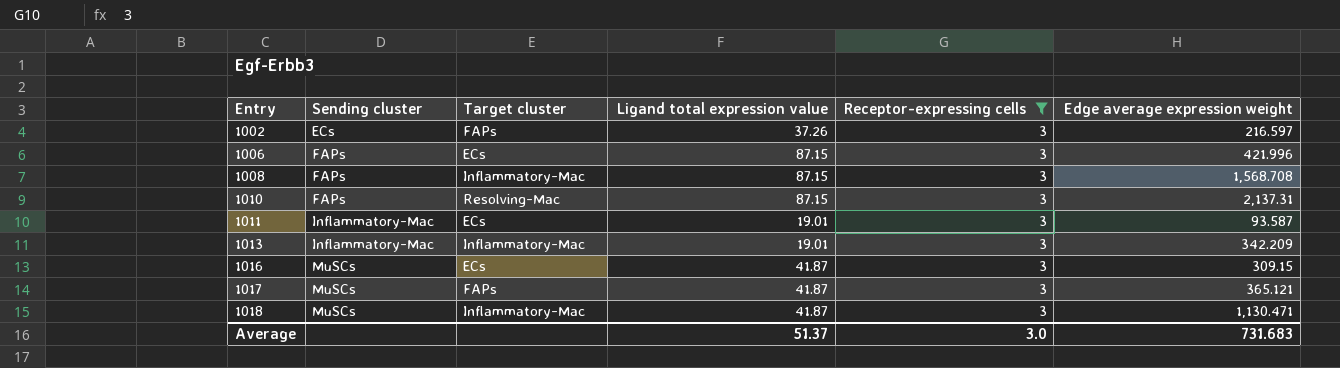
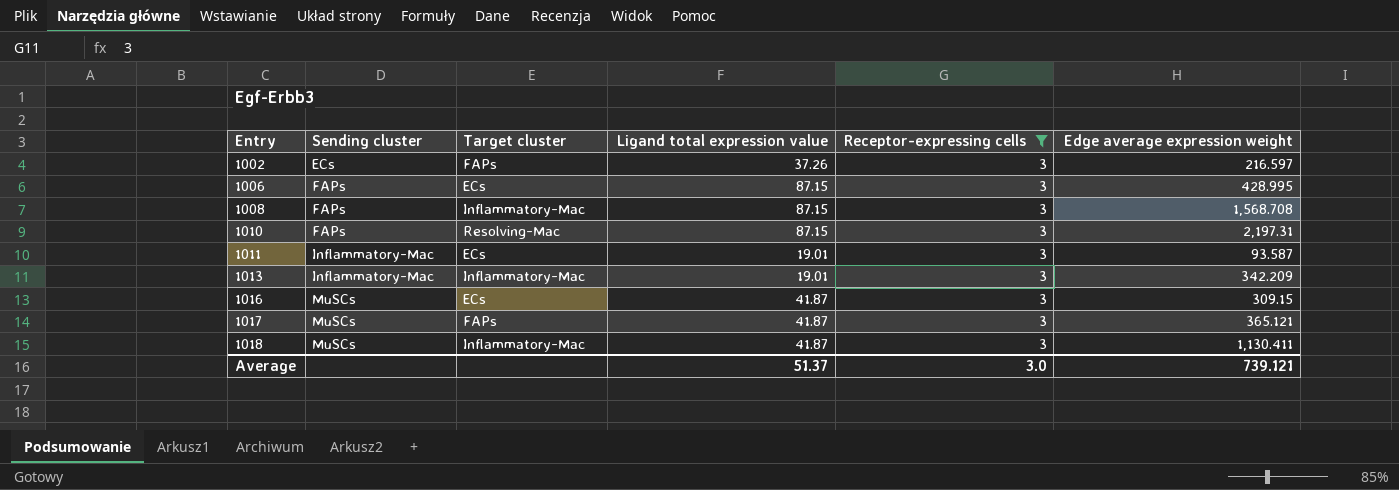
1006 | Edge average expression weight: 421.996 -> 428.995
1010 | Edge average expression weight: 2,137.31 -> 2,197.31
1018 | Edge average expression weight: 1,130.471 -> 1,130.411
Average | Edge average expression weight: 731.683 -> 739.121

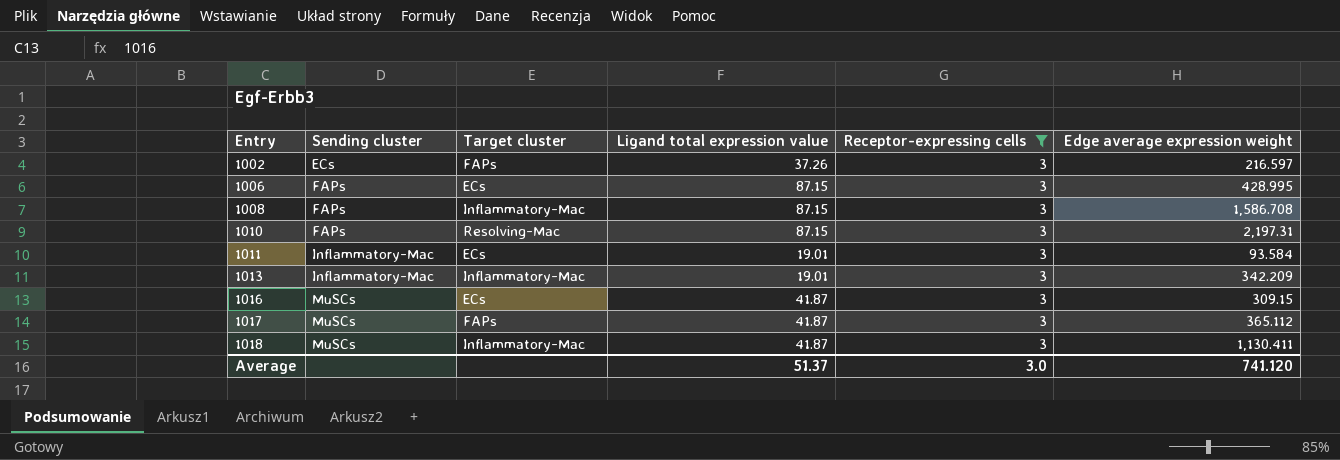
1008 | Edge average expression weight: 1,568.708 -> 1,586.708
1011 | Edge average expression weight: 93.587 -> 93.584
1017 | Edge average expression weight: 365.121 -> 365.112
Average | Edge average expression weight: 739.121 -> 741.120

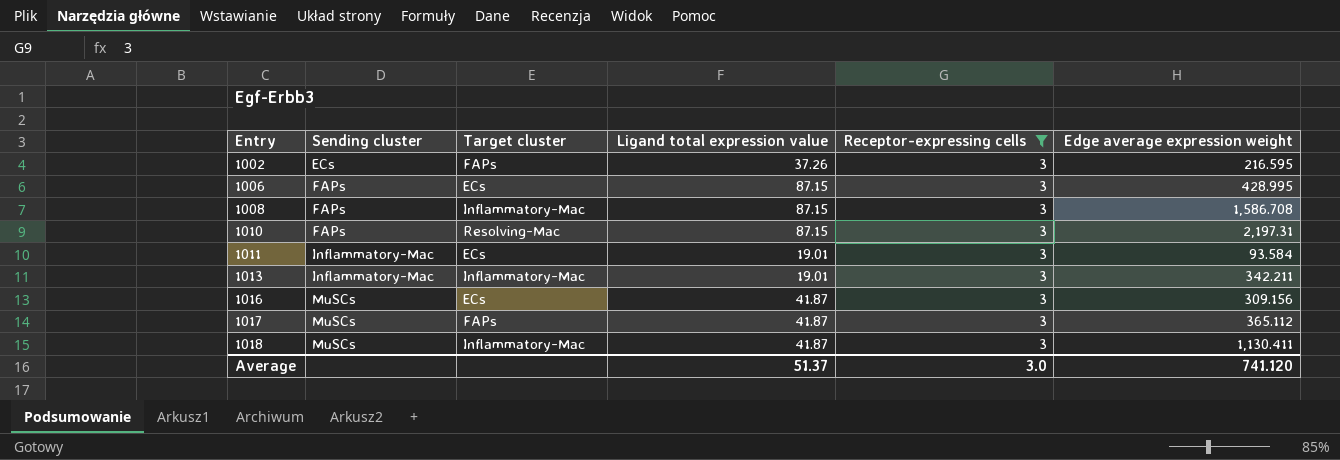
1002 | Edge average expression weight: 216.597 -> 216.595
1013 | Edge average expression weight: 342.209 -> 342.211
1016 | Edge average expression weight: 309.15 -> 309.156

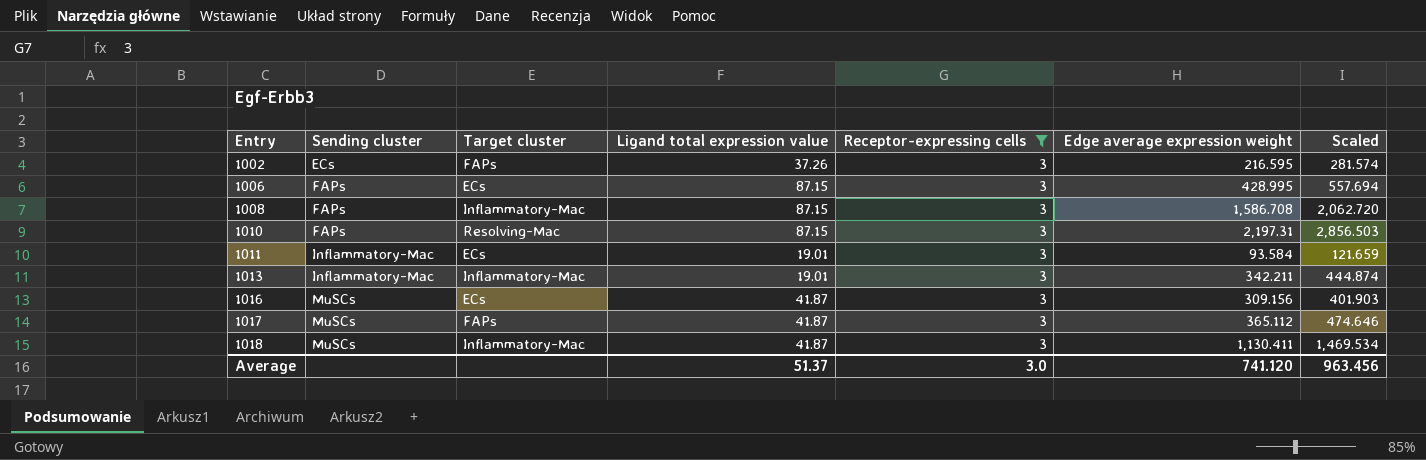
column Scaled | formula: none -> [Edge average expression weight] * 1.3

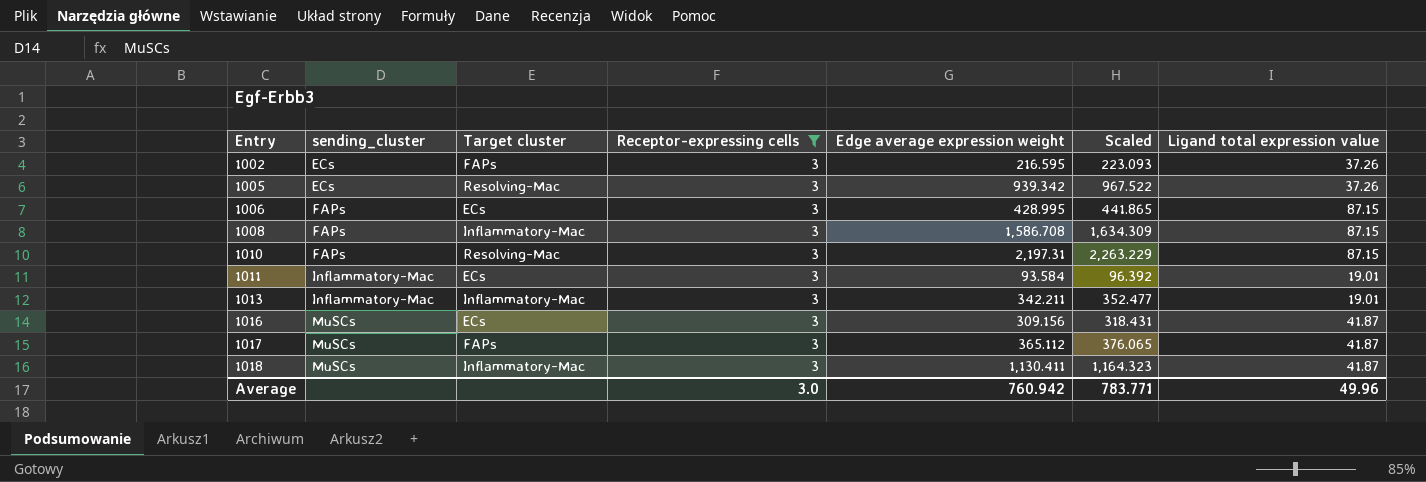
column name: Sending cluster -> sending_cluster
column Scaled | formula: [Edge average expression weight] * 1.3 -> [Edge average expression weight] * 1.03
column Ligand total expression value | position: 4 -> 7
row 1005: none -> ECs | Resolving-Mac | 3 | 939.342 | 967.522 | 37.26
Average | Edge average expression weight: 741.120 -> 760.942
Average | Scaled: 963.456 -> 783.771
Average | Ligand total expression value: 51.37 -> 49.96

